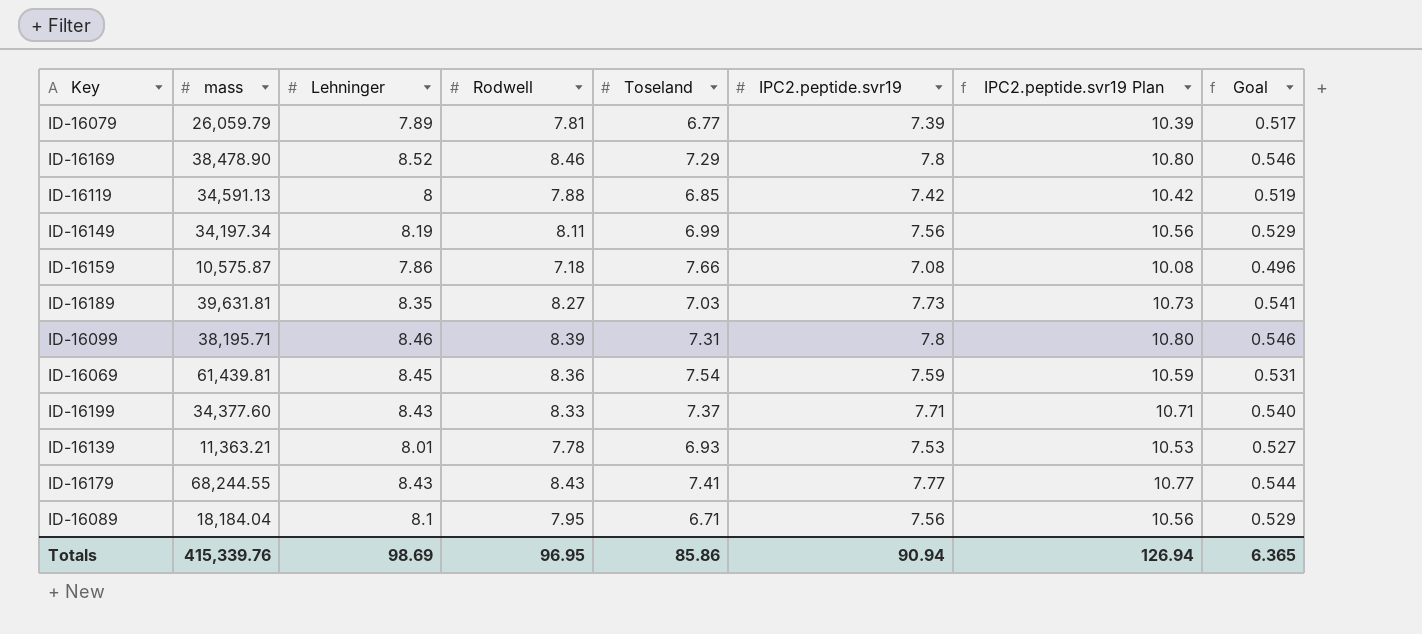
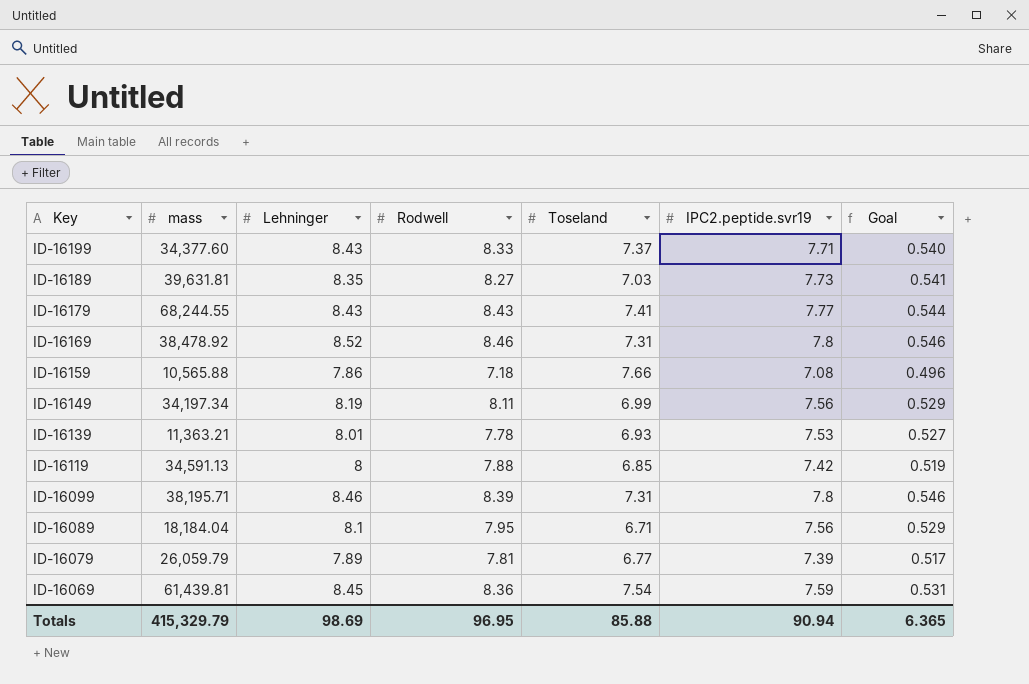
row order: none -> Key descending
column IPC2.peptide.svr19 Plan | formula: [IPC2.peptide.svr19] + 3 -> none
ID-16169 | mass: 38,478.90 -> 38,478.92
ID-16169 | Toseland: 7.29 -> 7.31
ID-16159 | mass: 10,575.87 -> 10,565.88
Totals | mass: 415,339.76 -> 415,329.79
Totals | Toseland: 85.86 -> 85.88

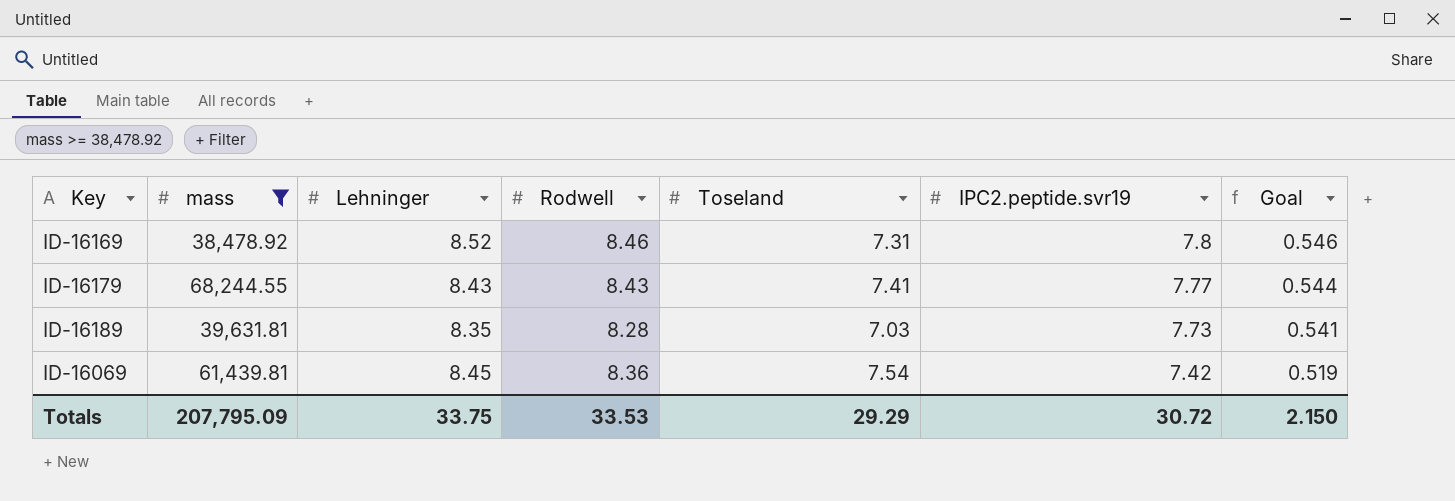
filter: none -> mass >= 38,478.92
row order: Key descending -> IPC2.peptide.svr19 descending
ID-16189 | Rodwell: 8.27 -> 8.28
ID-16069 | IPC2.peptide.svr19: 7.59 -> 7.42
ID-16069 | Goal: 0.531 -> 0.519
Totals | mass: 415,329.79 -> 207,795.09
Totals | Lehninger: 98.69 -> 33.75
Totals | Rodwell: 96.95 -> 33.53
Totals | Toseland: 85.88 -> 29.29
Totals | IPC2.peptide.svr19: 90.94 -> 30.72
Totals | Goal: 6.365 -> 2.150

